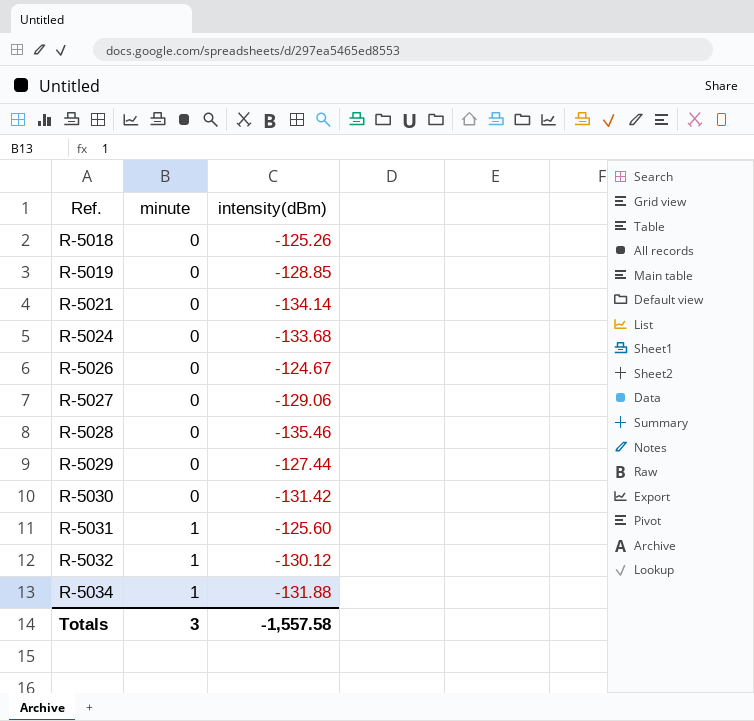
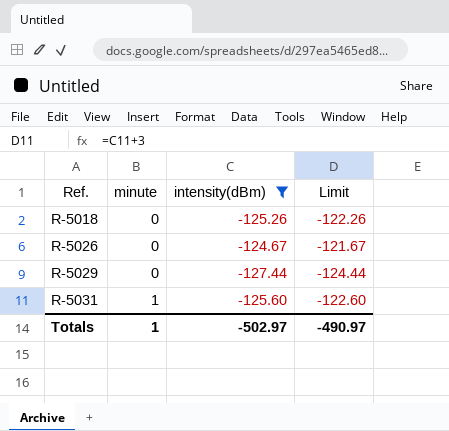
filter: none -> intensity(dBm) >= -127.44
column Limit | formula: none -> [intensity(dBm)] + 3
Totals | minute: 3 -> 1
Totals | intensity(dBm): -1,557.58 -> -502.97

